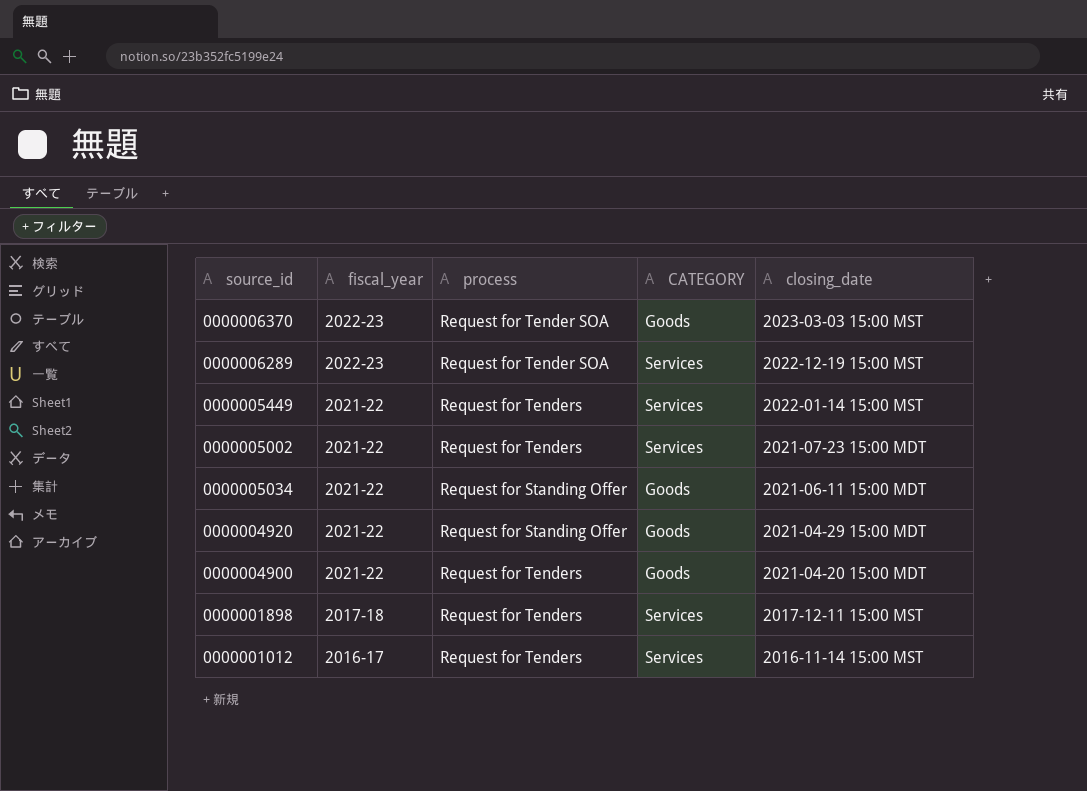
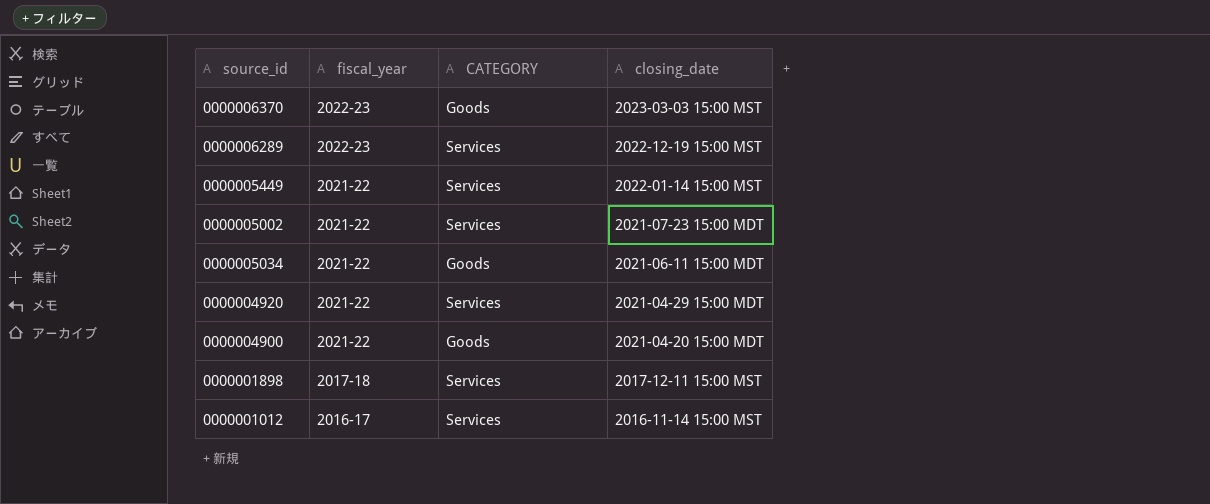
column process | position: 3 -> none
0000004920 | CATEGORY: Goods -> Services

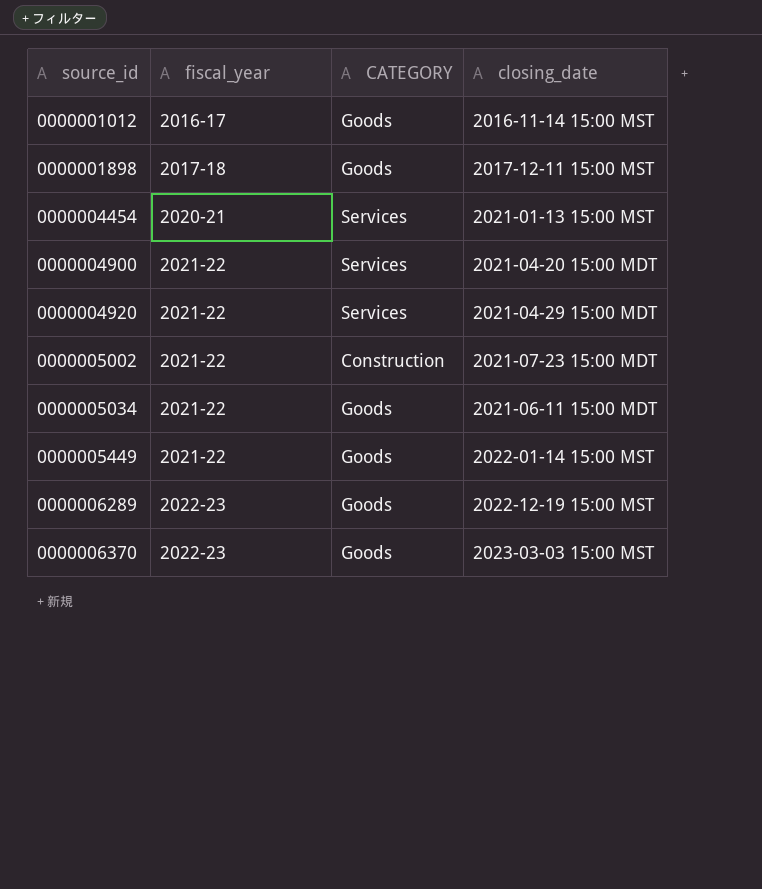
row order: fiscal_year descending -> source_id ascending
0000001012 | CATEGORY: Services -> Goods
0000001898 | CATEGORY: Services -> Goods
row 0000004454: none -> 2020-21 | Services | 2021-01-13 15:00 MST
0000004900 | CATEGORY: Goods -> Services
0000005002 | CATEGORY: Services -> Construction
0000005449 | CATEGORY: Services -> Goods
0000006289 | CATEGORY: Services -> Goods

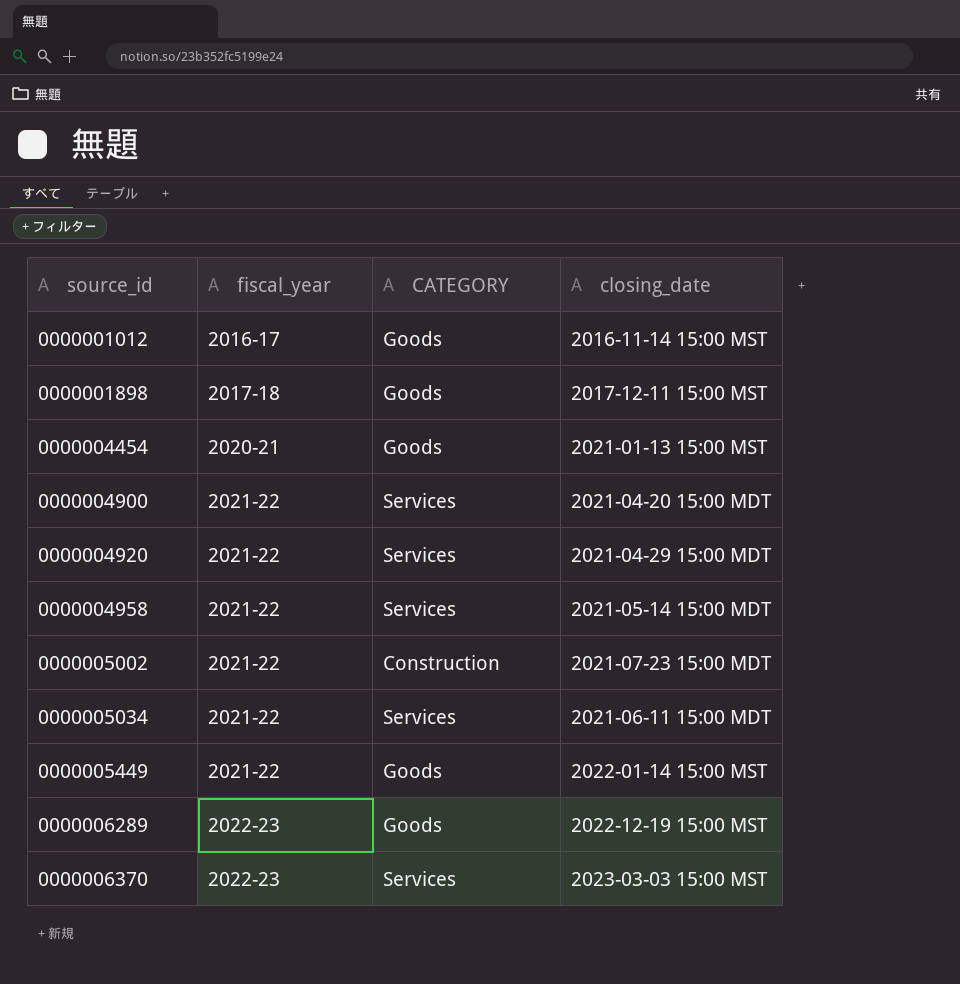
0000004454 | CATEGORY: Services -> Goods
row 0000004958: none -> 2021-22 | Services | 2021-05-14 15:00 MDT
0000005034 | CATEGORY: Goods -> Services
0000006370 | CATEGORY: Goods -> Services

